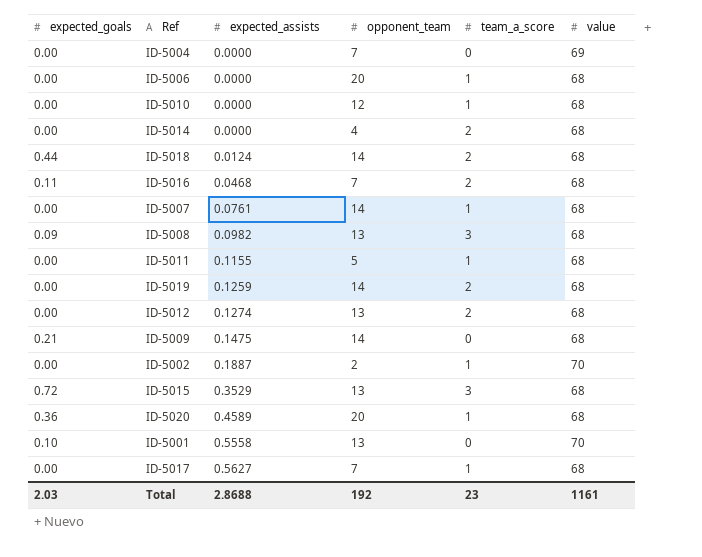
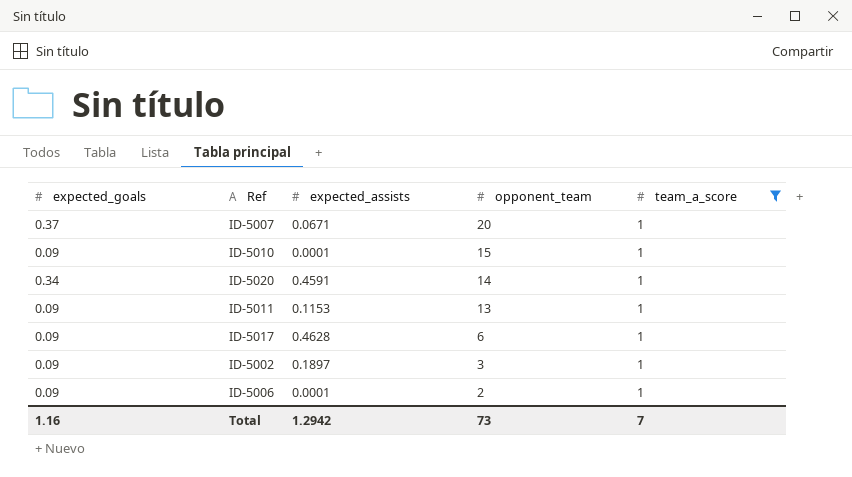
filter: none -> team_a_score = 1
row order: expected_assists ascending -> opponent_team descending
column value | position: 6 -> none
ID-5007 | expected_goals: 0.00 -> 0.37
ID-5007 | expected_assists: 0.0761 -> 0.0671
ID-5007 | opponent_team: 14 -> 20
ID-5010 | expected_goals: 0.00 -> 0.09
ID-5010 | expected_assists: 0.0000 -> 0.0001
ID-5010 | opponent_team: 12 -> 15
ID-5020 | expected_goals: 0.36 -> 0.34
ID-5020 | expected_assists: 0.4589 -> 0.4591
ID-5020 | opponent_team: 20 -> 14
ID-5011 | expected_goals: 0.00 -> 0.09
ID-5011 | expected_assists: 0.1155 -> 0.1153
ID-5011 | opponent_team: 5 -> 13
ID-5017 | expected_goals: 0.00 -> 0.09
ID-5017 | expected_assists: 0.5627 -> 0.4628
ID-5017 | opponent_team: 7 -> 6
ID-5002 | expected_goals: 0.00 -> 0.09
ID-5002 | expected_assists: 0.1887 -> 0.1897
ID-5002 | opponent_team: 2 -> 3
ID-5006 | expected_goals: 0.00 -> 0.09
ID-5006 | expected_assists: 0.0000 -> 0.0001
ID-5006 | opponent_team: 20 -> 2
Total | expected_goals: 2.03 -> 1.16
Total | expected_assists: 2.8688 -> 1.2942
Total | opponent_team: 192 -> 73
Total | team_a_score: 23 -> 7

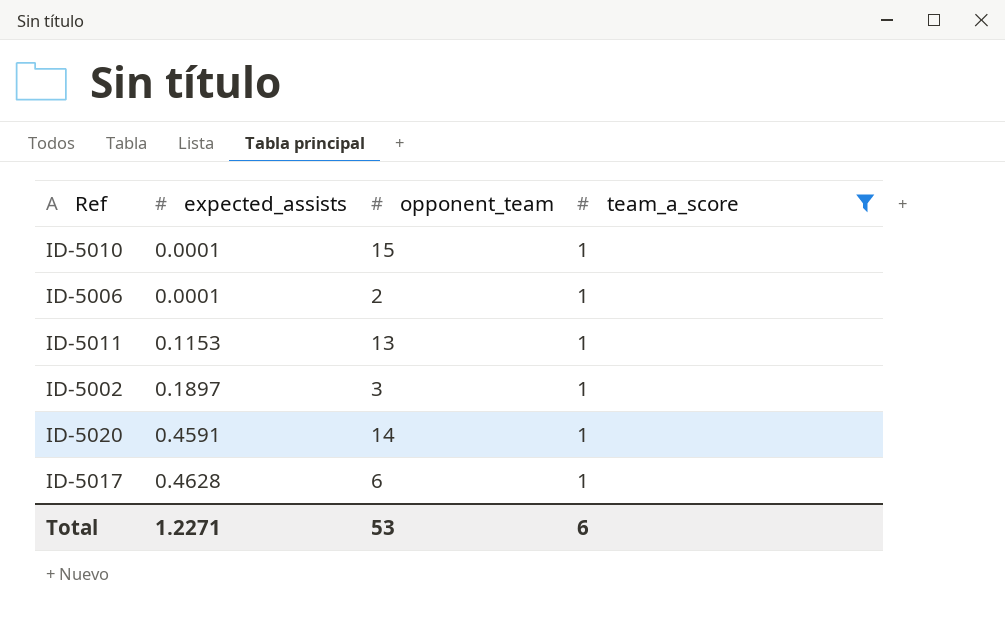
row order: opponent_team descending -> expected_assists ascending
column expected_goals | position: 1 -> none
row ID-5007: 0.37 | 0.0671 | 20 | 1 -> none
Total | expected_assists: 1.2942 -> 1.2271
Total | opponent_team: 73 -> 53
Total | team_a_score: 7 -> 6

